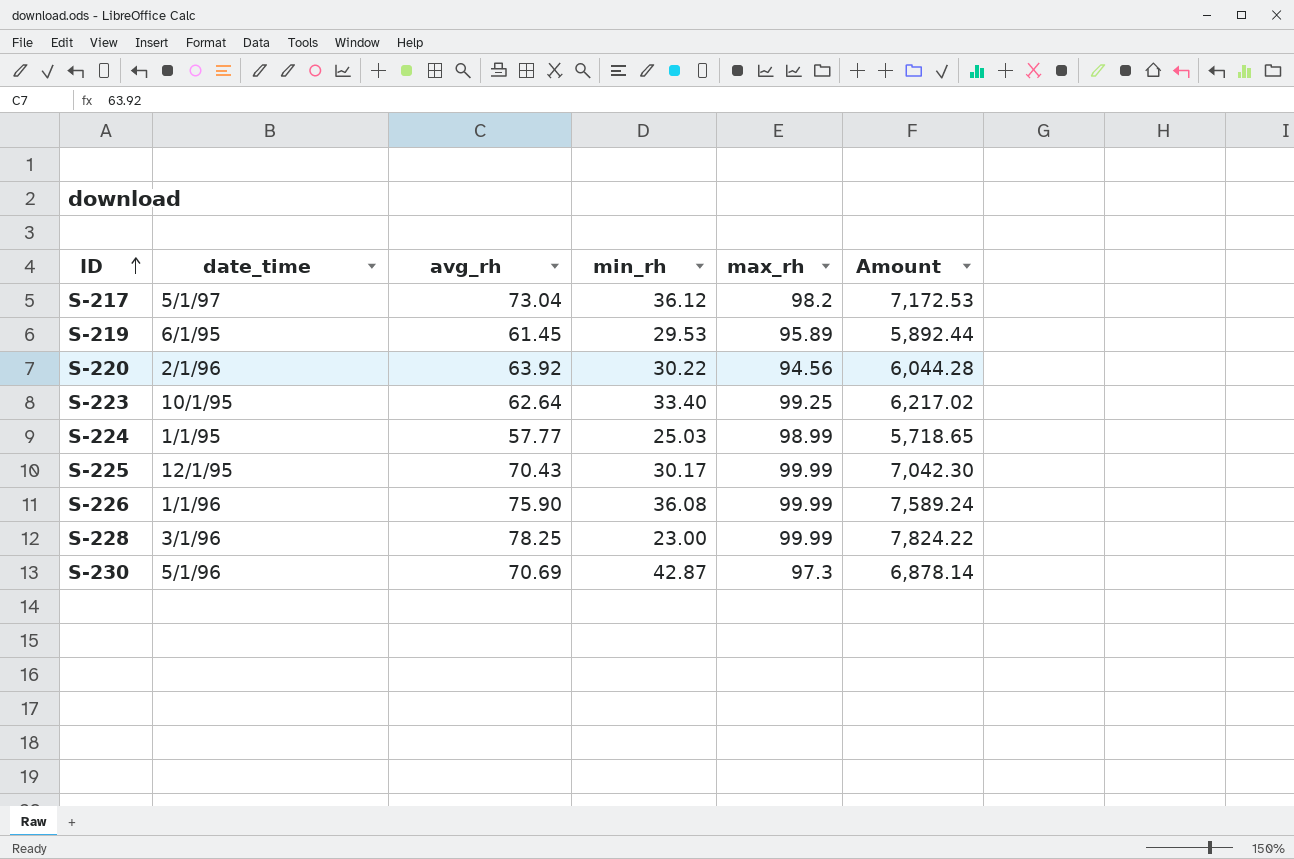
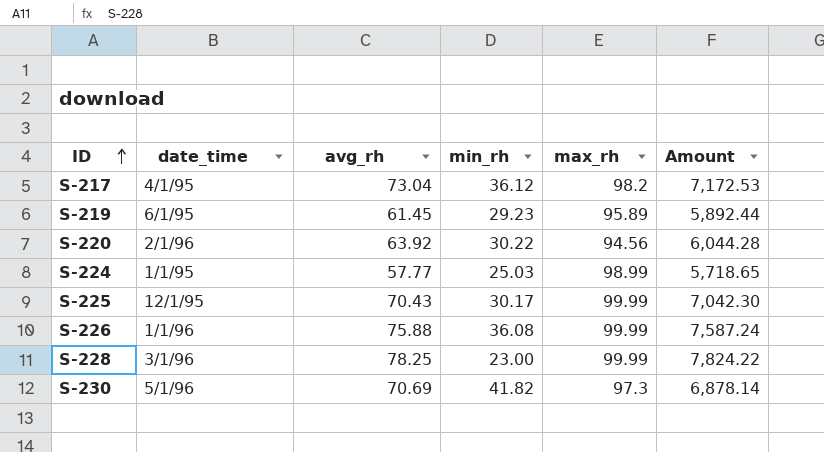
row S-223: 10/1/95 | 62.64 | 33.40 | 99.25 | 6,217.02 -> none
S-217 | date_time: 5/1/97 -> 4/1/95
S-219 | min_rh: 29.53 -> 29.23
S-226 | avg_rh: 75.90 -> 75.88
S-226 | Amount: 7,589.24 -> 7,587.24
S-230 | min_rh: 42.87 -> 41.82

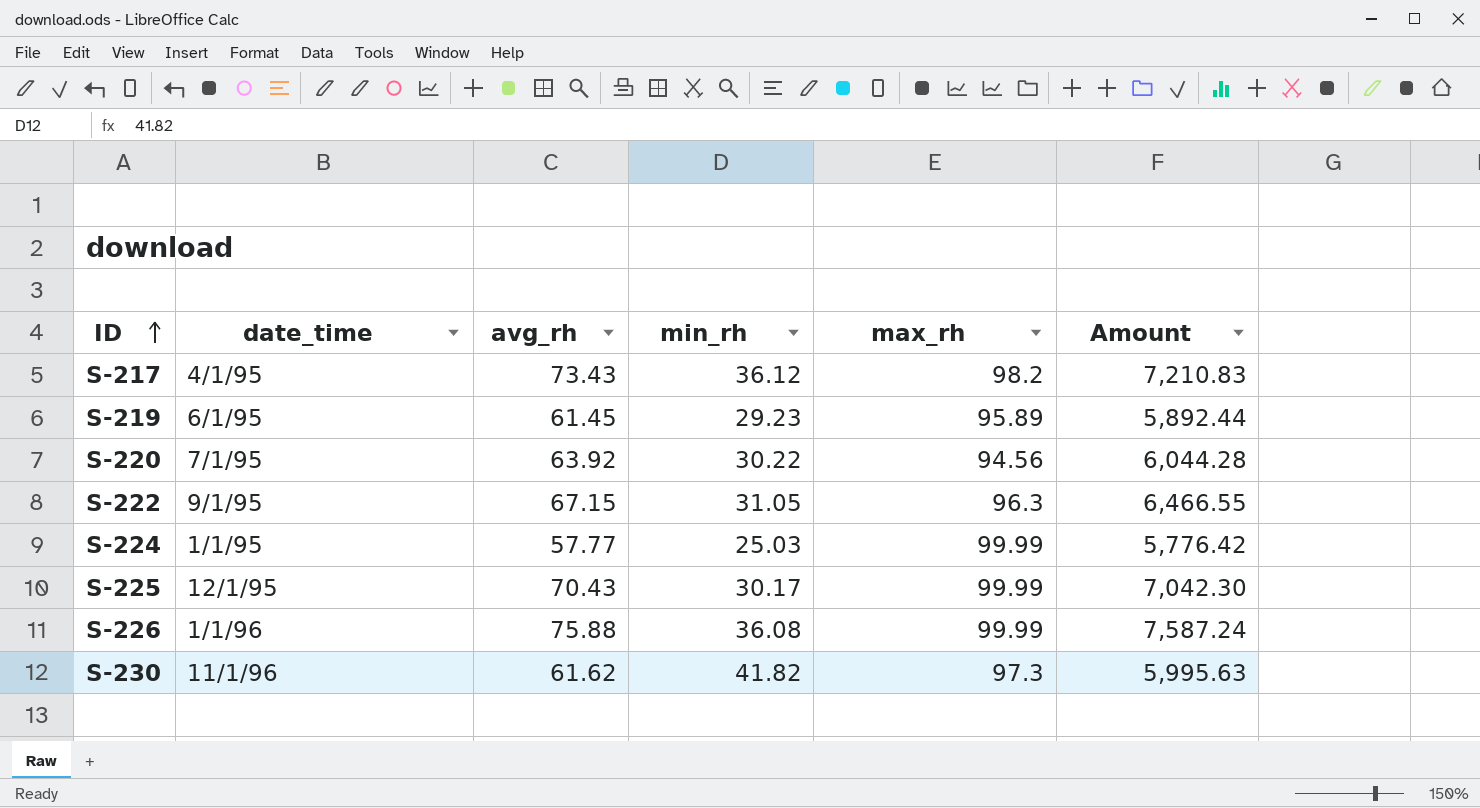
row S-228: 3/1/96 | 78.25 | 23.00 | 99.99 | 7,824.22 -> none
S-217 | avg_rh: 73.04 -> 73.43
S-217 | Amount: 7,172.53 -> 7,210.83
S-220 | date_time: 2/1/96 -> 7/1/95
row S-222: none -> 9/1/95 | 67.15 | 31.05 | 96.3 | 6,466.55
S-224 | max_rh: 98.99 -> 99.99
S-224 | Amount: 5,718.65 -> 5,776.42
S-230 | date_time: 5/1/96 -> 11/1/96
S-230 | avg_rh: 70.69 -> 61.62
S-230 | Amount: 6,878.14 -> 5,995.63

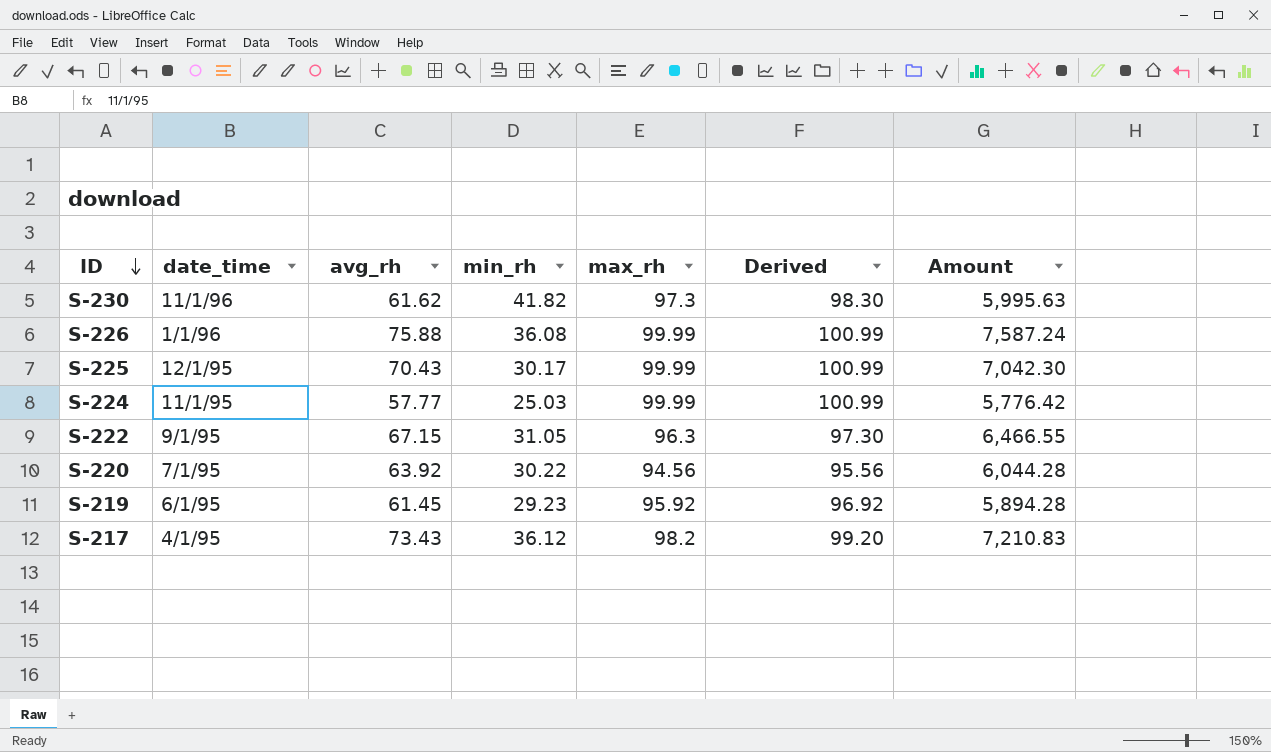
row order: ID ascending -> ID descending
column Derived | formula: none -> [max_rh] + 1
S-224 | date_time: 1/1/95 -> 11/1/95
S-219 | max_rh: 95.89 -> 95.92
S-219 | Amount: 5,892.44 -> 5,894.28

